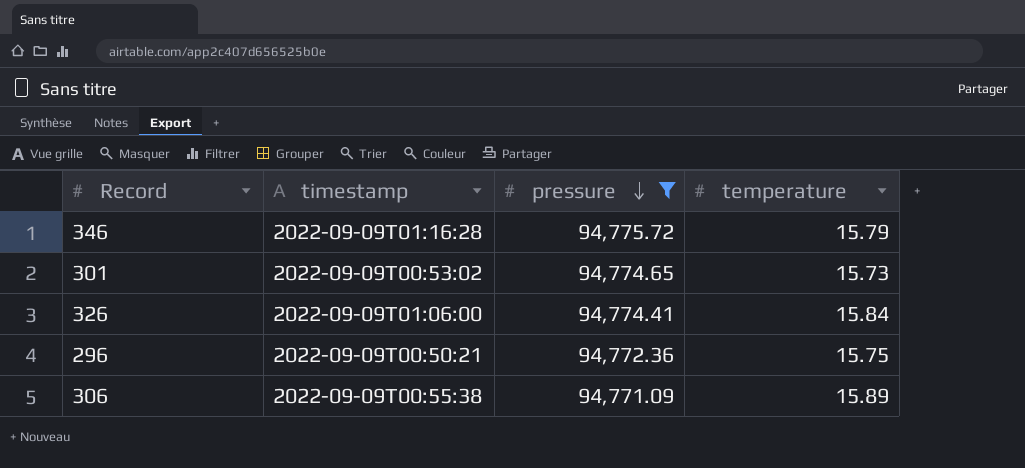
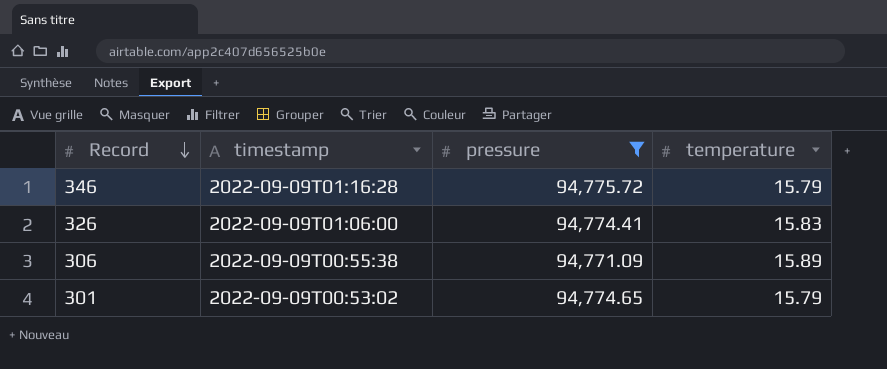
row order: pressure descending -> Record descending
row 296: 2022-09-09T00:50:21 | 94,772.36 | 15.75 -> none
326 | temperature: 15.84 -> 15.83
301 | temperature: 15.73 -> 15.79

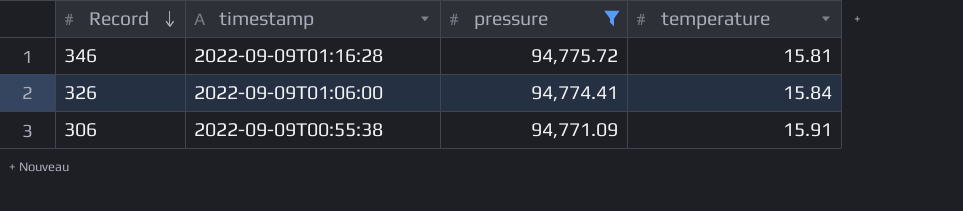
row 301: 2022-09-09T00:53:02 | 94,774.65 | 15.79 -> none
346 | temperature: 15.79 -> 15.81
326 | temperature: 15.83 -> 15.84
306 | temperature: 15.89 -> 15.91

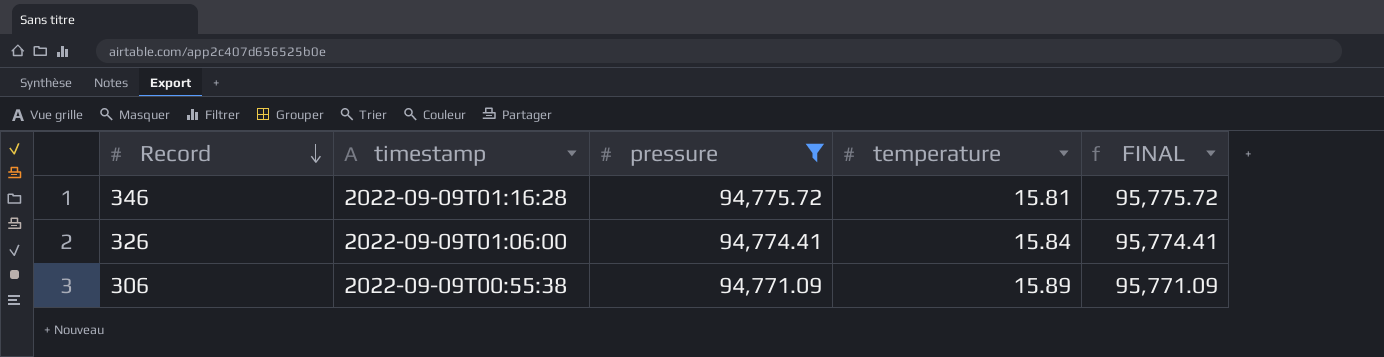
column FINAL | formula: none -> [pressure] + 1000
306 | temperature: 15.91 -> 15.89

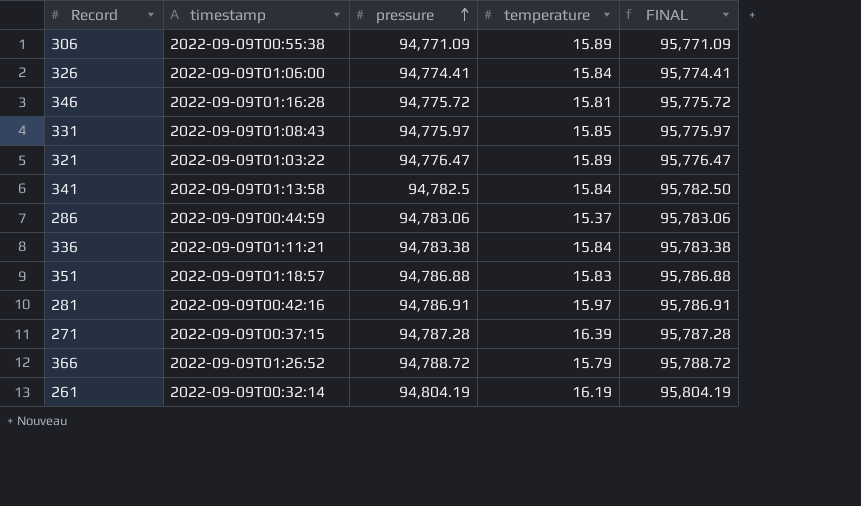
filter: pressure <= 94,775.72 -> none
row order: Record descending -> pressure ascending

